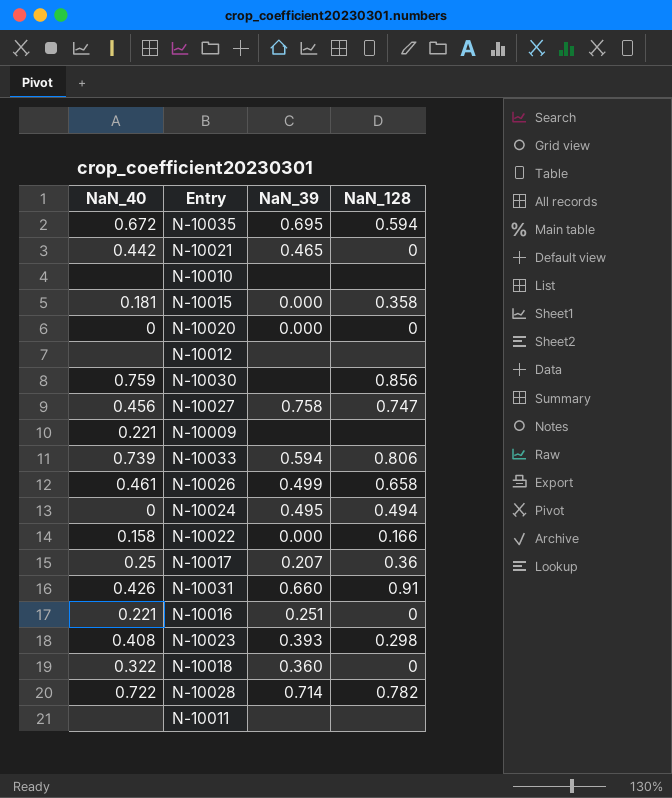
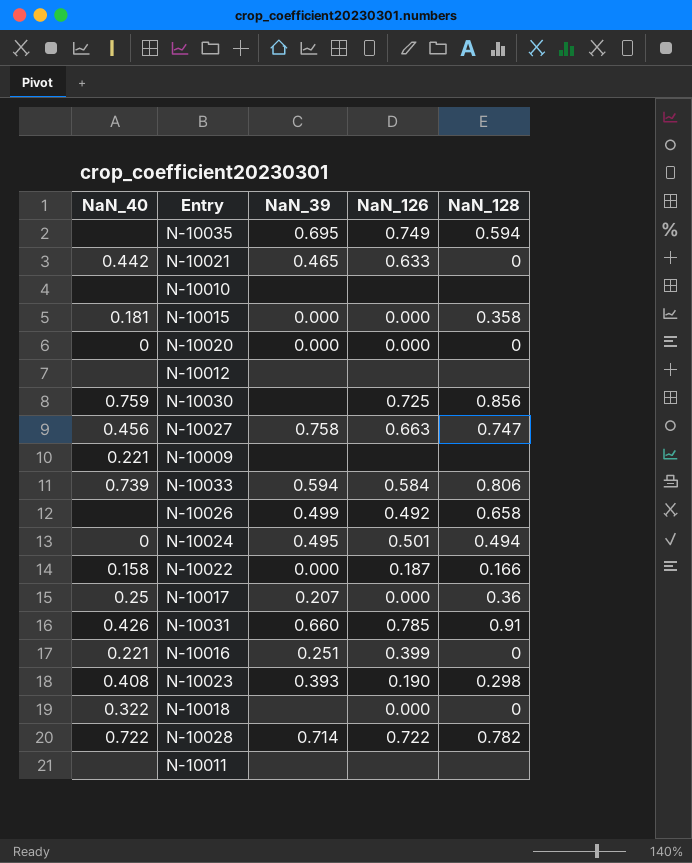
column NaN_126 | position: none -> 4
N-10035 | NaN_40: 0.672 -> none
N-10026 | NaN_40: 0.461 -> none
N-10018 | NaN_39: 0.360 -> none

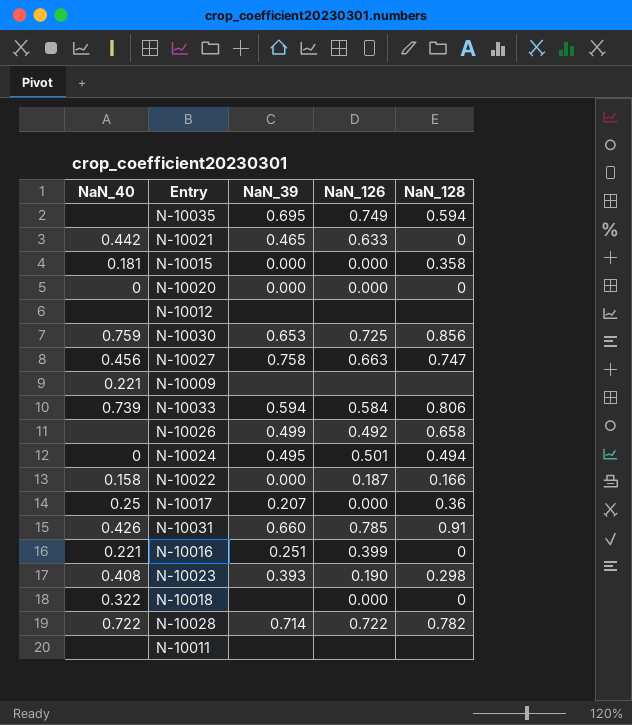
row N-10010: none | none | none | none -> none
N-10030 | NaN_39: none -> 0.653

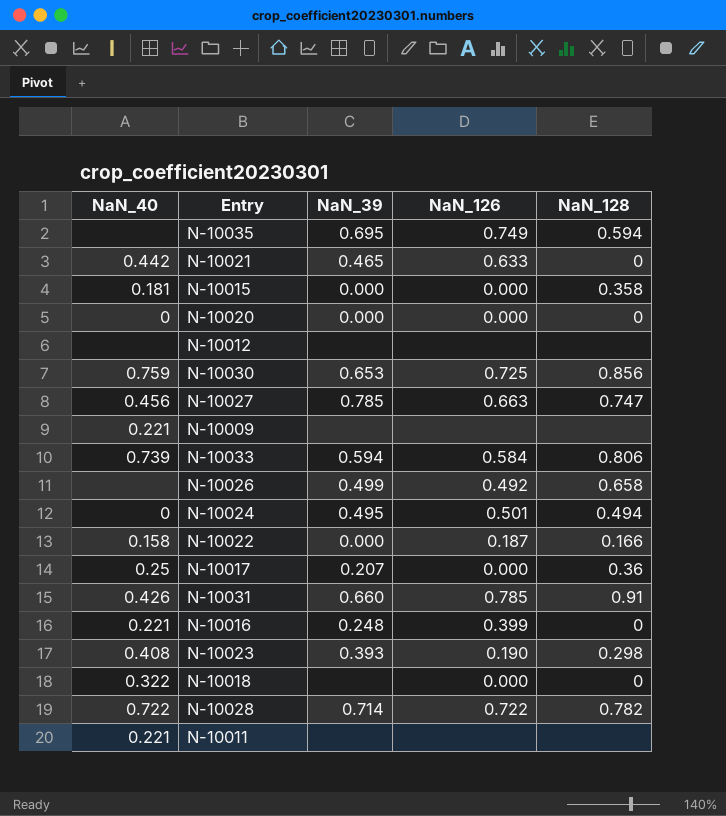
N-10027 | NaN_39: 0.758 -> 0.785
N-10016 | NaN_39: 0.251 -> 0.248
N-10011 | NaN_40: none -> 0.221

